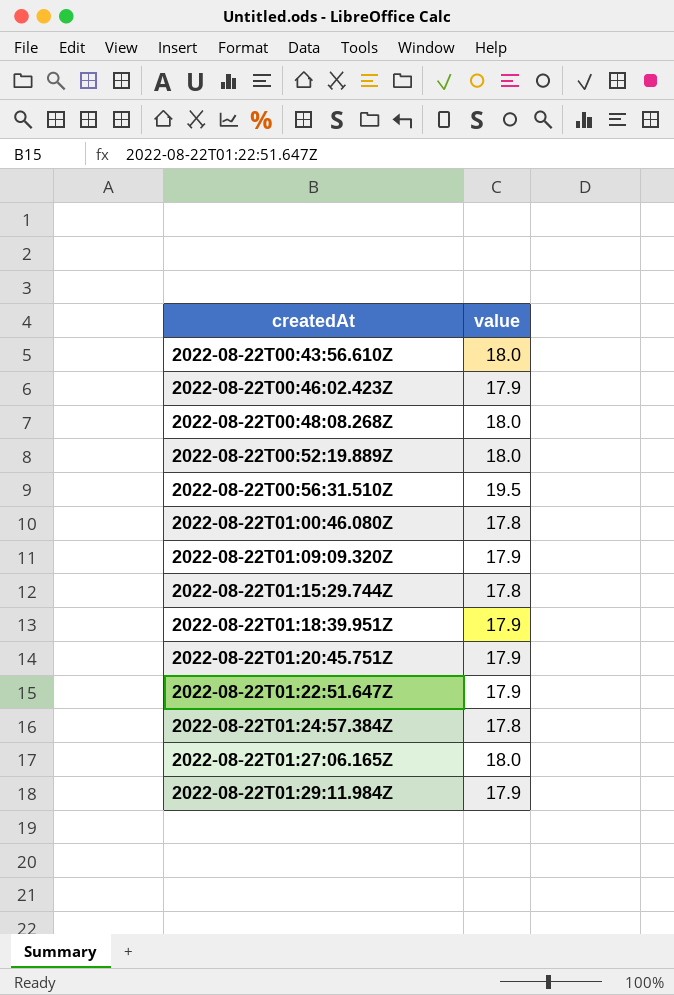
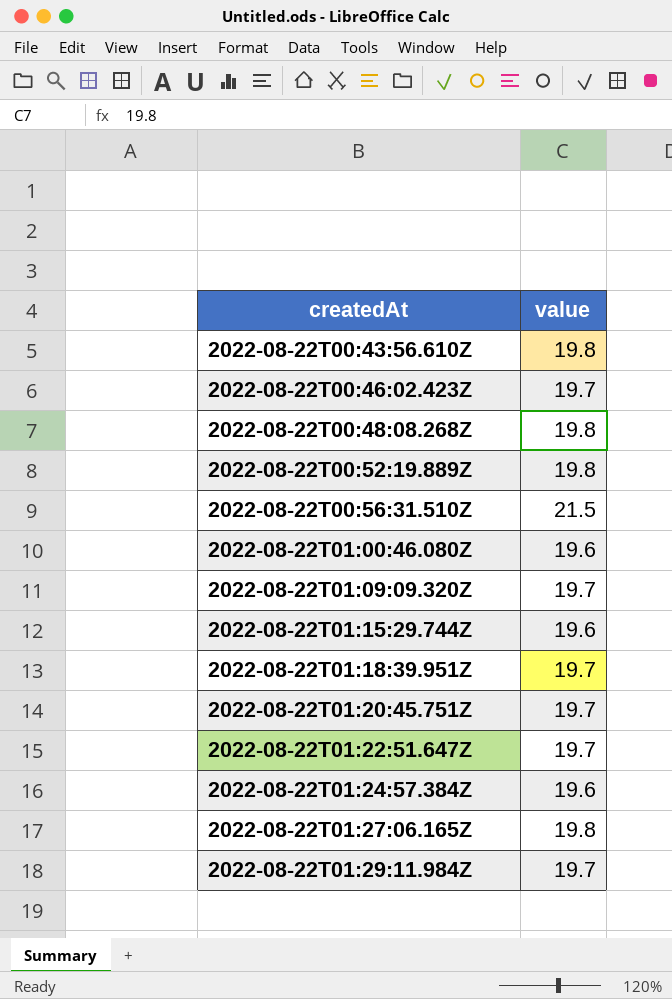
2022-08-22T00:43:56.610Z | value: 18.0 -> 19.8
2022-08-22T00:46:02.423Z | value: 17.9 -> 19.7
2022-08-22T00:48:08.268Z | value: 18.0 -> 19.8
2022-08-22T00:52:19.889Z | value: 18.0 -> 19.8
2022-08-22T00:56:31.510Z | value: 19.5 -> 21.5
2022-08-22T01:00:46.080Z | value: 17.8 -> 19.6
2022-08-22T01:09:09.320Z | value: 17.9 -> 19.7
2022-08-22T01:15:29.744Z | value: 17.8 -> 19.6
2022-08-22T01:18:39.951Z | value: 17.9 -> 19.7
2022-08-22T01:20:45.751Z | value: 17.9 -> 19.7
2022-08-22T01:22:51.647Z | value: 17.9 -> 19.7
2022-08-22T01:24:57.384Z | value: 17.8 -> 19.6
2022-08-22T01:27:06.165Z | value: 18.0 -> 19.8
2022-08-22T01:29:11.984Z | value: 17.9 -> 19.7

